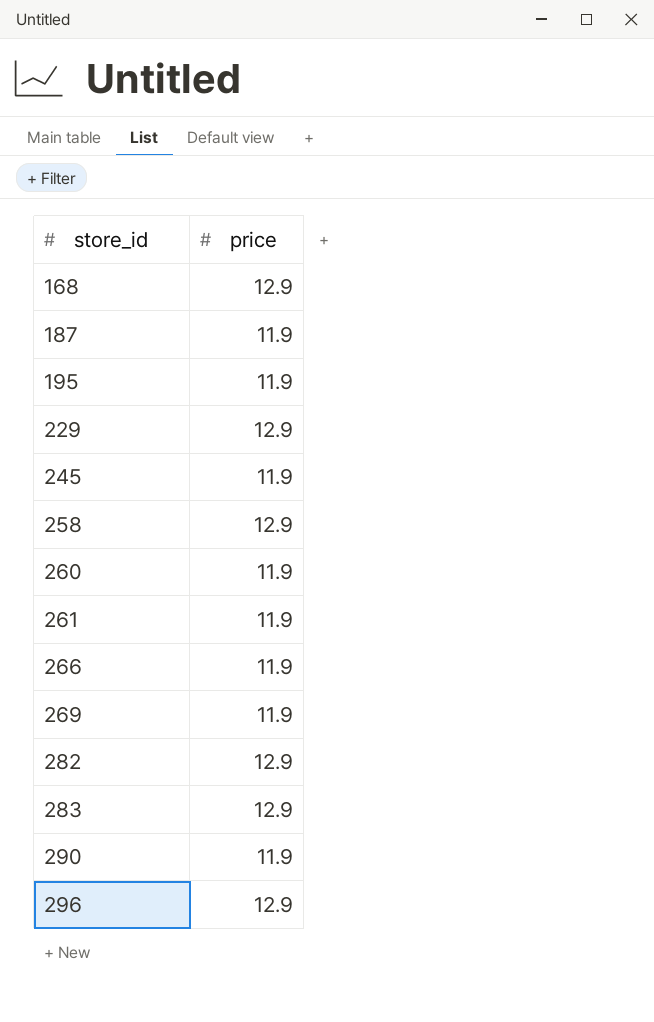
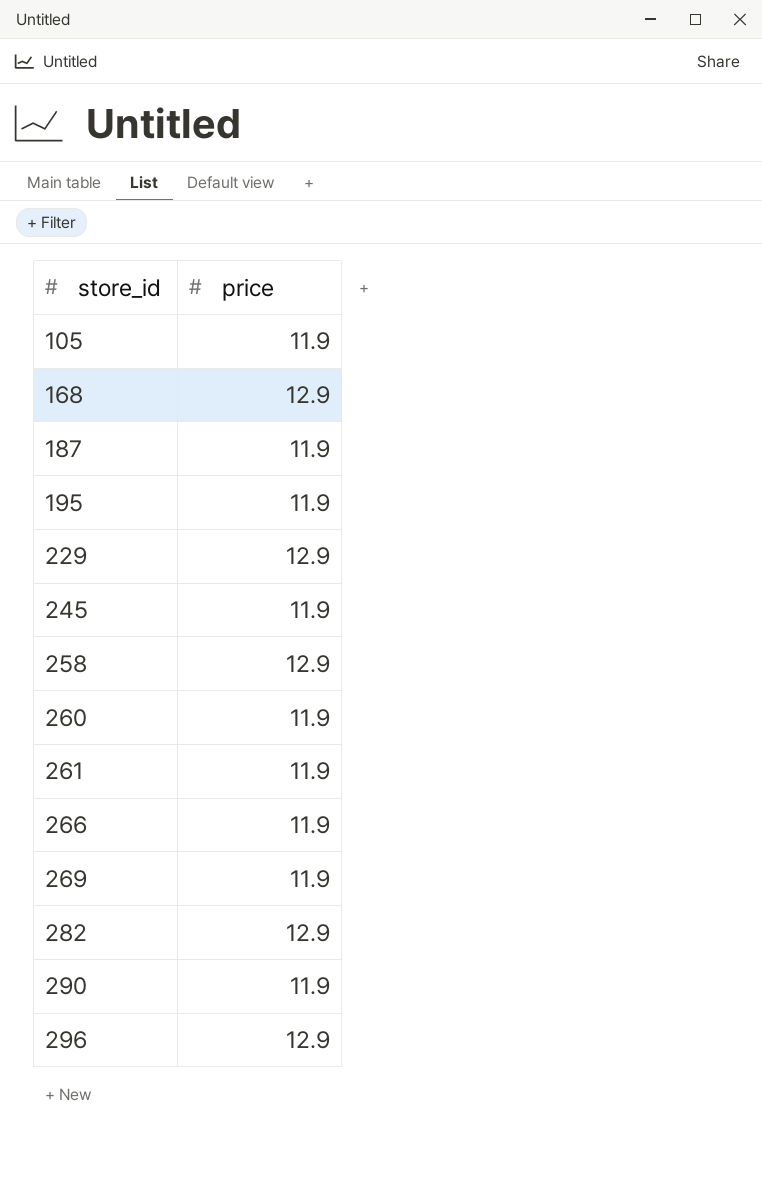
row 283: 12.9 -> none
row 105: none -> 11.9

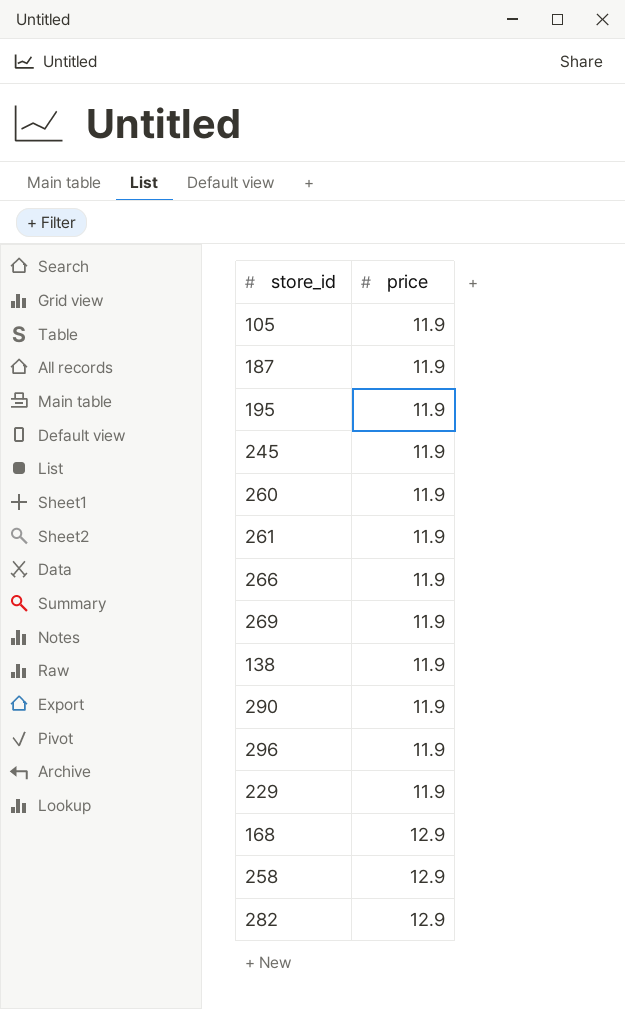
row order: store_id ascending -> price ascending
row 138: none -> 11.9
296 | price: 12.9 -> 11.9
229 | price: 12.9 -> 11.9

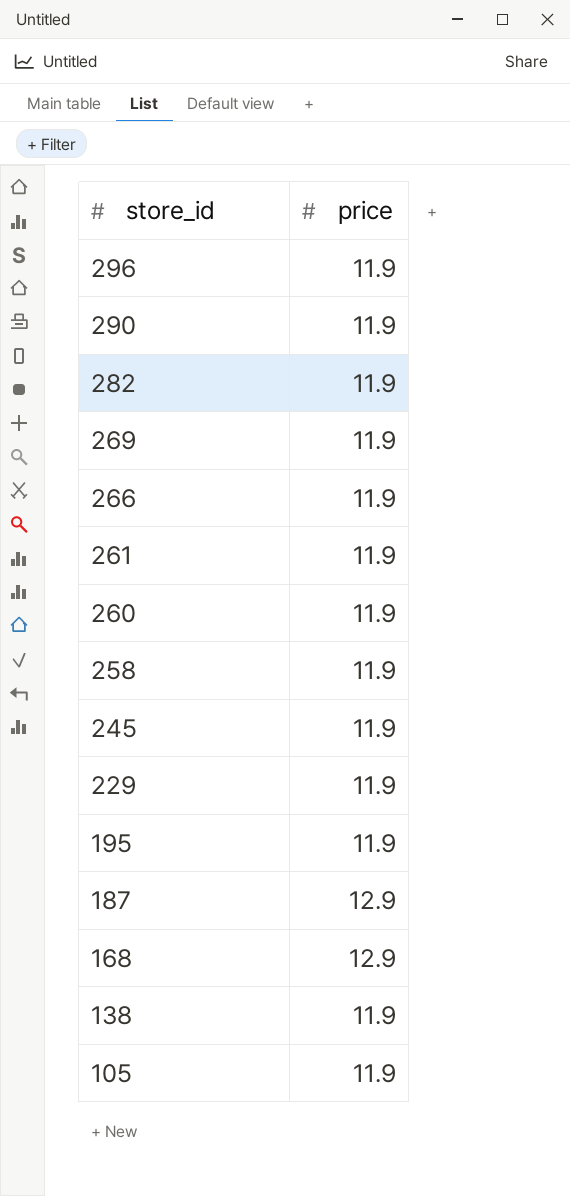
row order: price ascending -> store_id descending
282 | price: 12.9 -> 11.9
258 | price: 12.9 -> 11.9
187 | price: 11.9 -> 12.9

